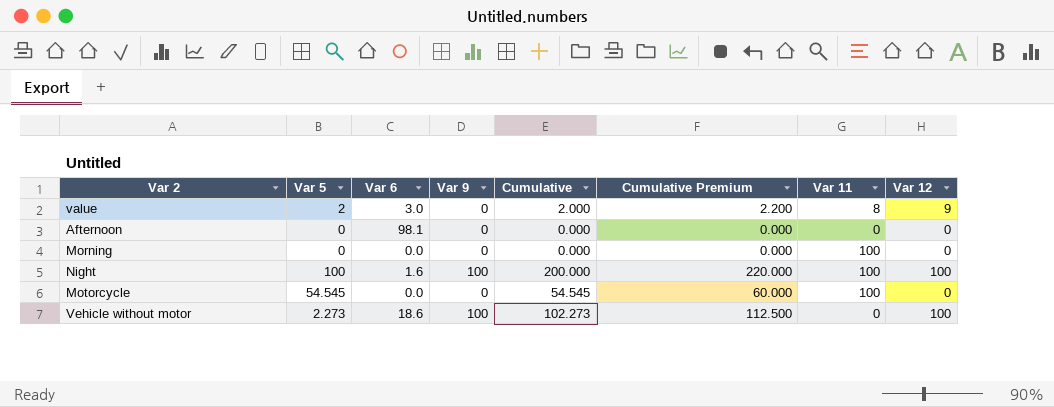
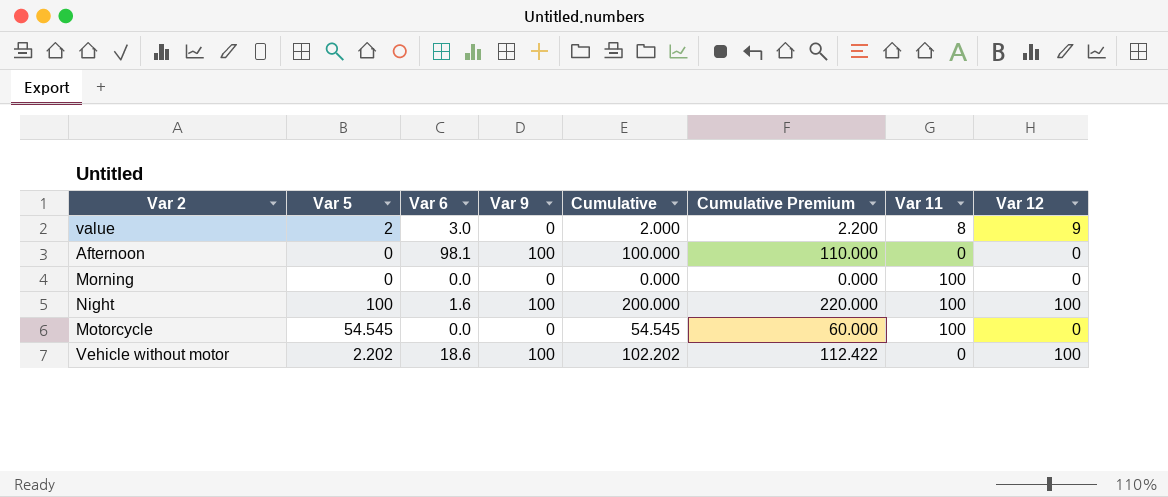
Afternoon | Var 9: 0 -> 100
Afternoon | Cumulative: 0.000 -> 100.000
Afternoon | Cumulative Premium: 0.000 -> 110.000
Vehicle without motor | Var 5: 2.273 -> 2.202
Vehicle without motor | Cumulative: 102.273 -> 102.202
Vehicle without motor | Cumulative Premium: 112.500 -> 112.422

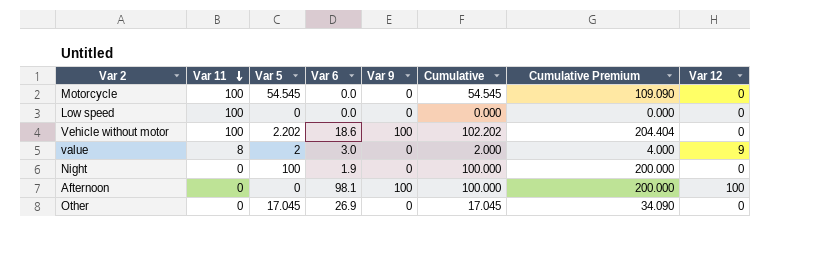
row order: none -> Var 11 descending
column Var 11 | position: 7 -> 2
column Cumulative Premium | formula: [Cumulative] * 1.1 -> [Cumulative] * 2
row Morning: 0 | 0.0 | 0 | 0.000 | 0.000 | 100 | 0 -> none
row Low speed: none -> 100 | 0 | 0.0 | 0 | 0.000 | 0.000 | 0
Vehicle without motor | Var 11: 0 -> 100
Vehicle without motor | Var 12: 100 -> 0
Night | Var 11: 100 -> 0
Night | Var 6: 1.6 -> 1.9
Night | Var 9: 100 -> 0
Night | Cumulative: 200.000 -> 100.000
Night | Var 12: 100 -> 0
Afternoon | Var 12: 0 -> 100
row Other: none -> 0 | 17.045 | 26.9 | 0 | 17.045 | 34.090 | 0

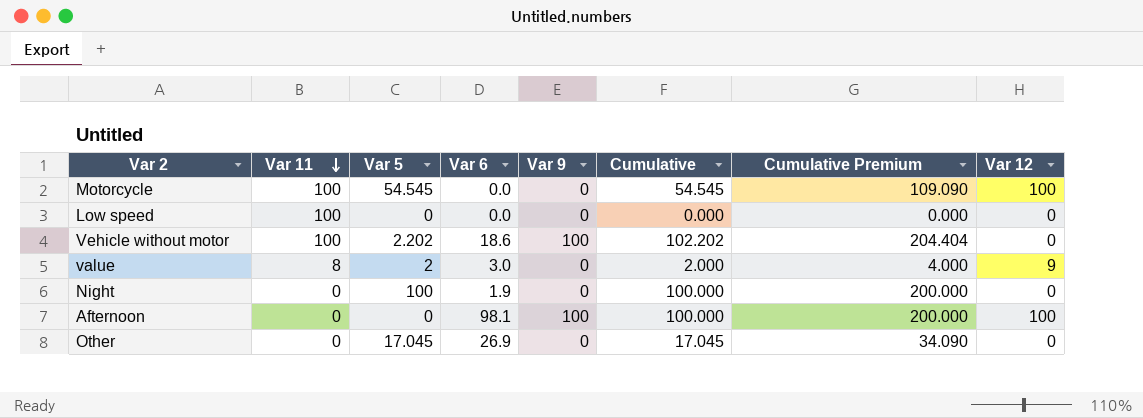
Motorcycle | Var 12: 0 -> 100

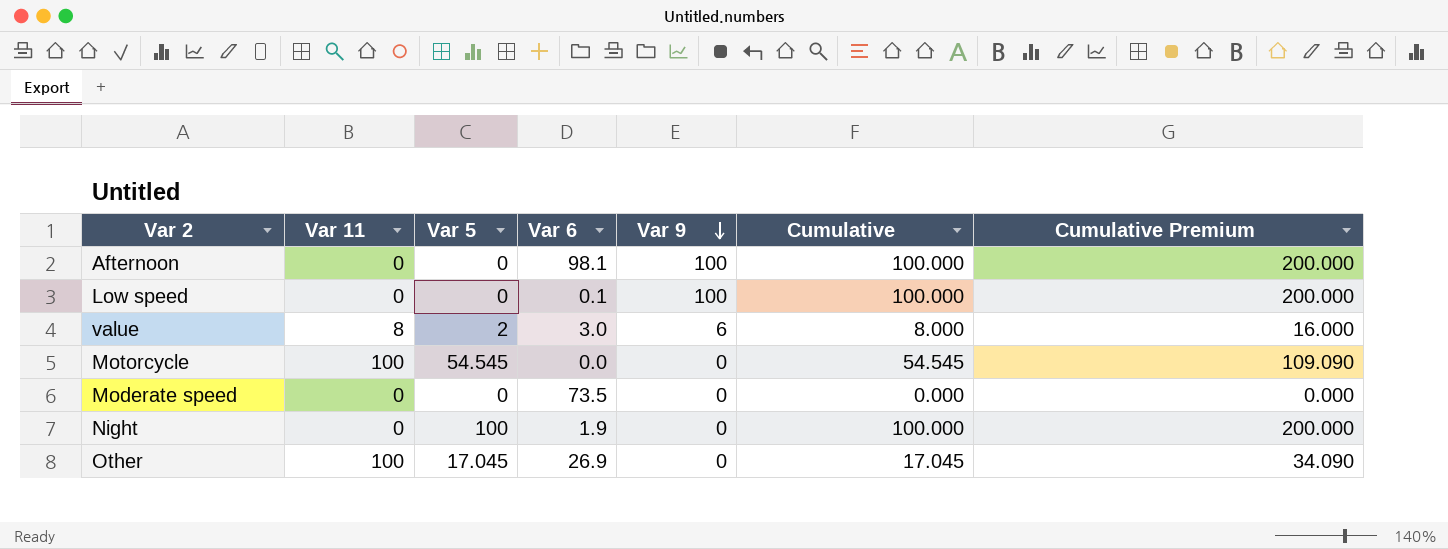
row order: Var 11 descending -> Var 9 descending
column Var 12 | position: 8 -> none
row Vehicle without motor: 100 | 2.202 | 18.6 | 100 | 102.202 | 204.404 | 0 -> none
Low speed | Var 11: 100 -> 0
Low speed | Var 6: 0.0 -> 0.1
Low speed | Var 9: 0 -> 100
Low speed | Cumulative: 0.000 -> 100.000
Low speed | Cumulative Premium: 0.000 -> 200.000
value | Var 9: 0 -> 6
value | Cumulative: 2.000 -> 8.000
value | Cumulative Premium: 4.000 -> 16.000
row Moderate speed: none -> 0 | 0 | 73.5 | 0 | 0.000 | 0.000
Other | Var 11: 0 -> 100

